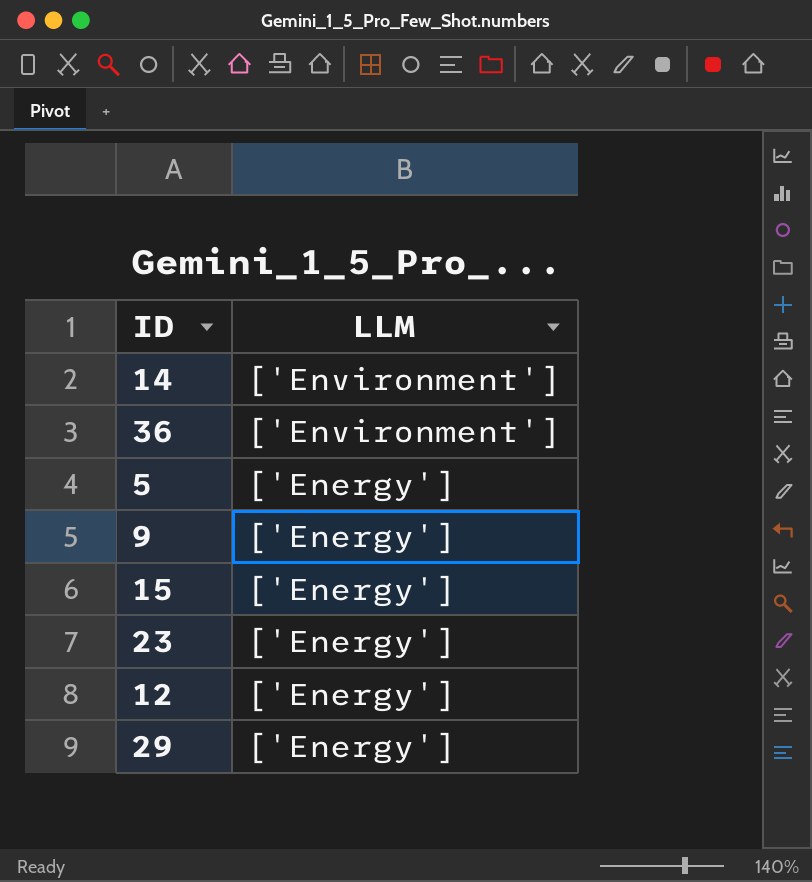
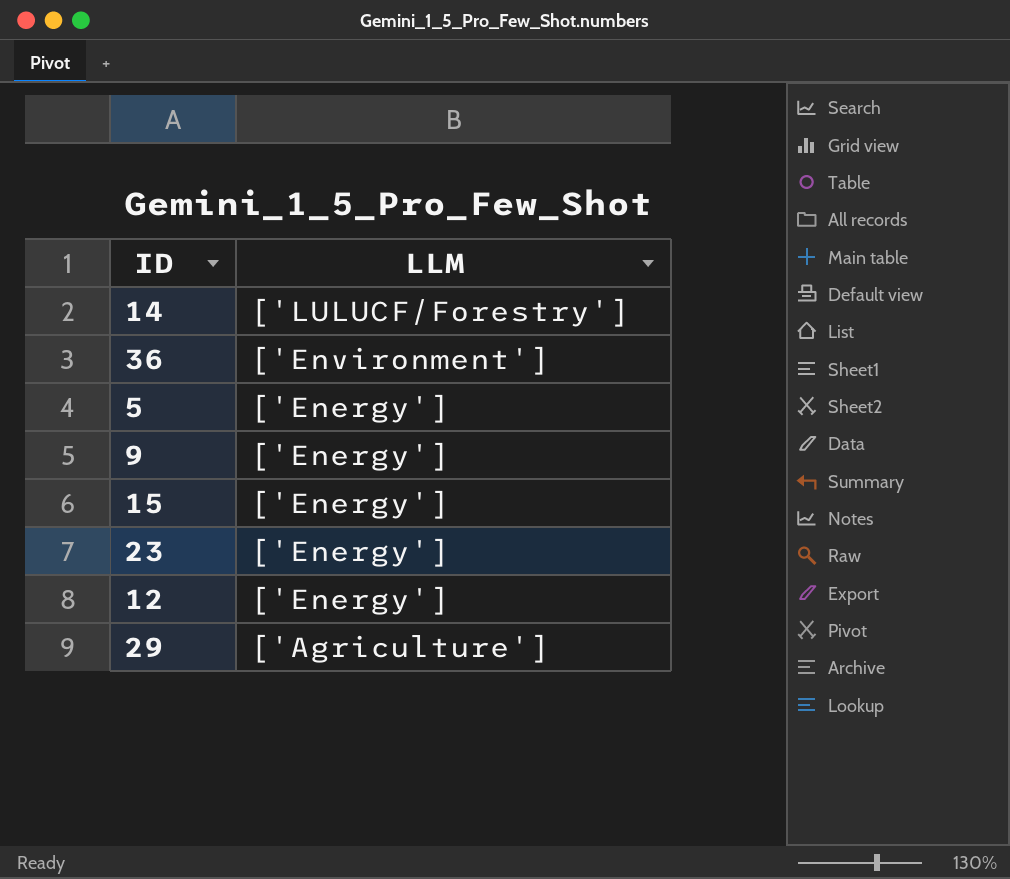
14 | LLM: ['Environment'] -> ['LULUCF/Forestry']
29 | LLM: ['Energy'] -> ['Agriculture']

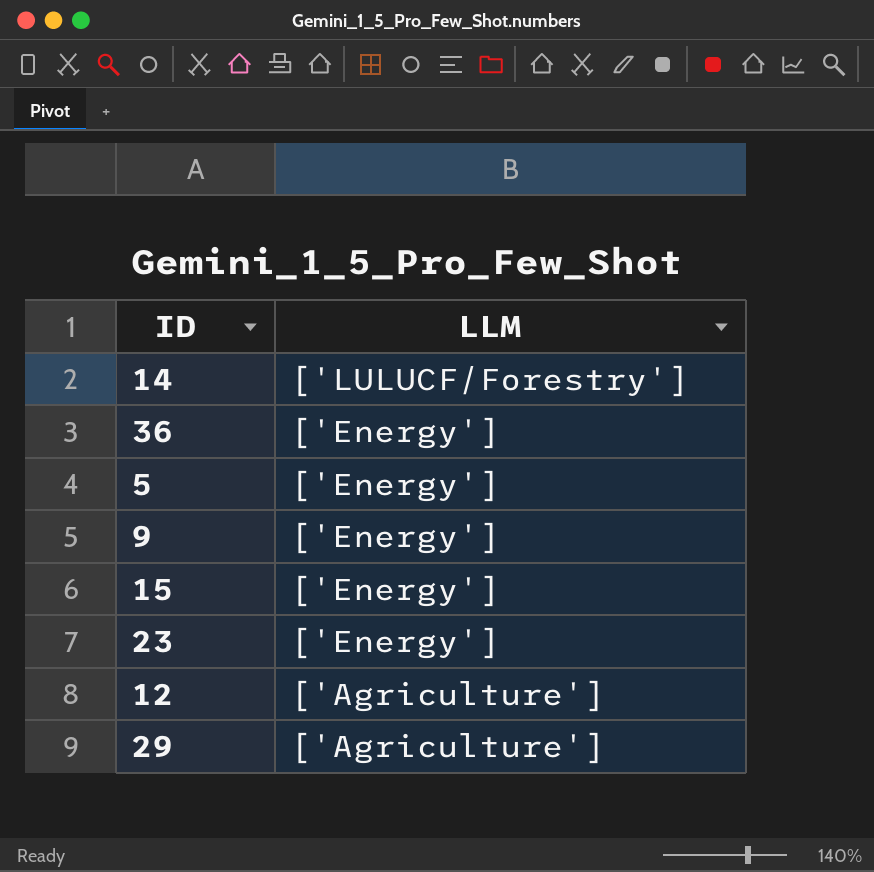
36 | LLM: ['Environment'] -> ['Energy']
12 | LLM: ['Energy'] -> ['Agriculture']

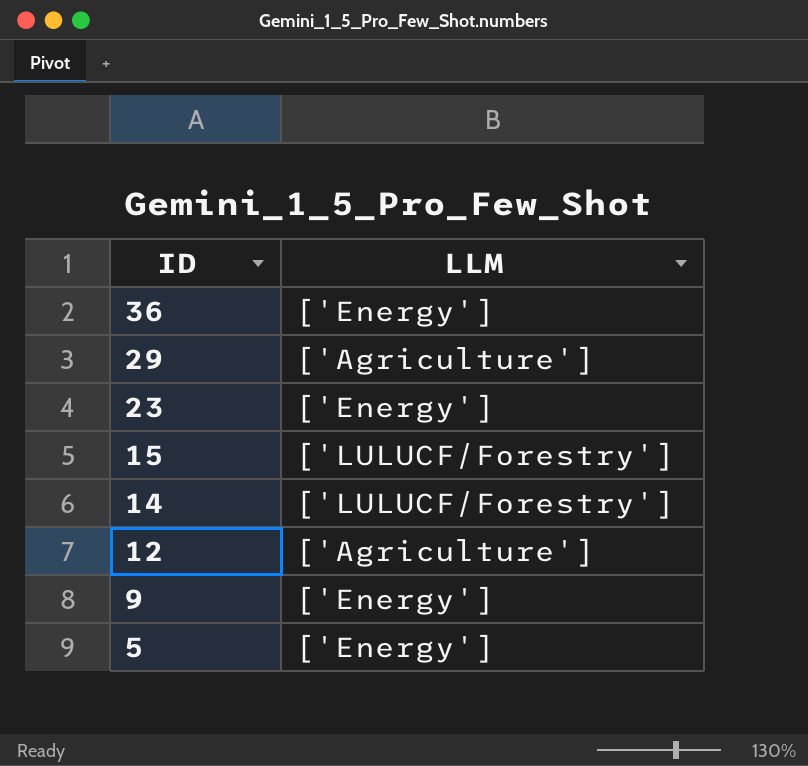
row order: LLM descending -> ID descending
15 | LLM: ['Energy'] -> ['LULUCF/Forestry']

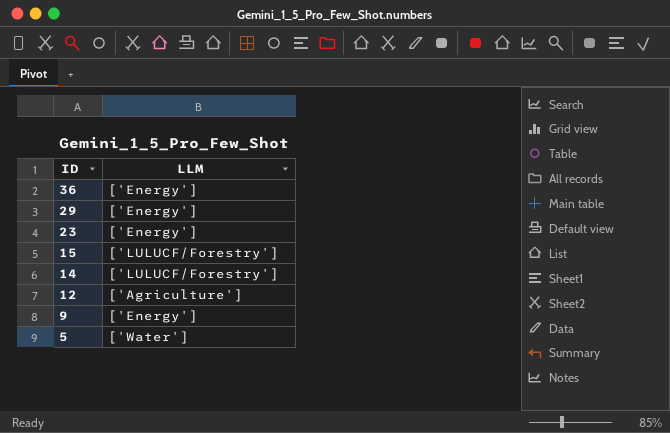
29 | LLM: ['Agriculture'] -> ['Energy']
5 | LLM: ['Energy'] -> ['Water']

